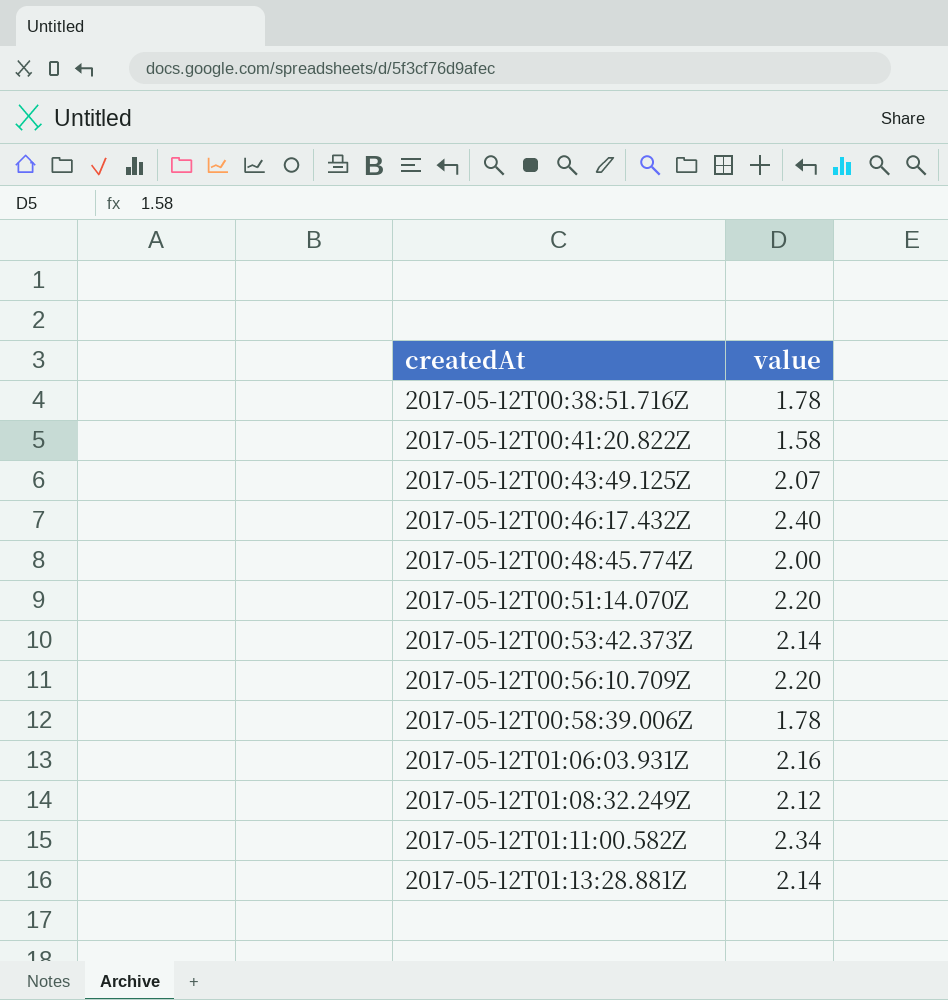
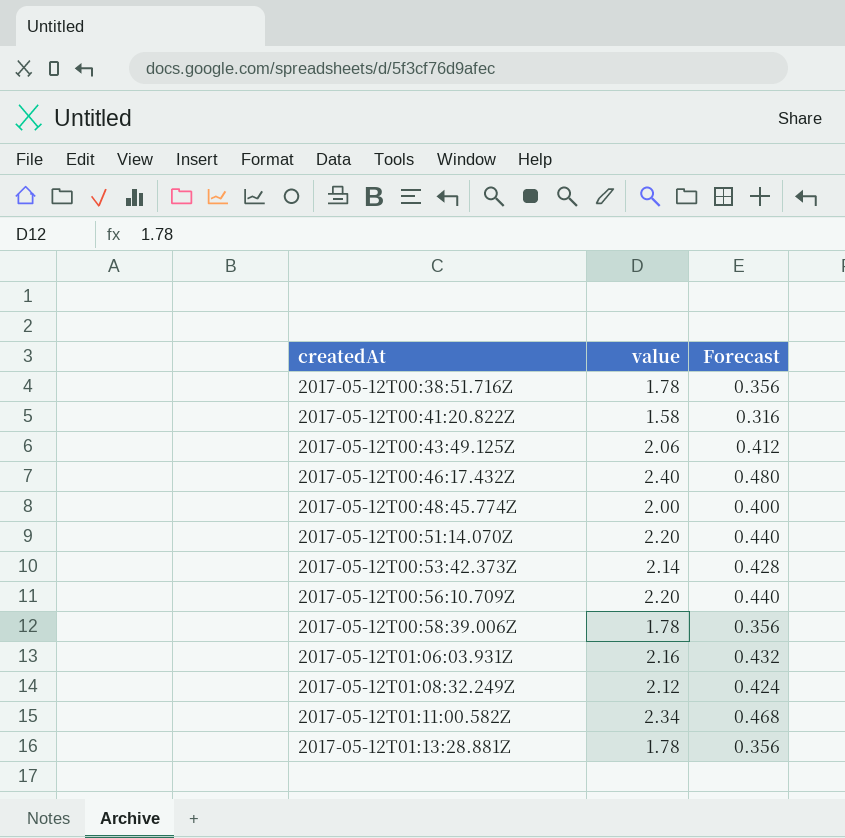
column Forecast | formula: none -> [value] * 0.2
2017-05-12T00:43:49.125Z | value: 2.07 -> 2.06
2017-05-12T01:13:28.881Z | value: 2.14 -> 1.78

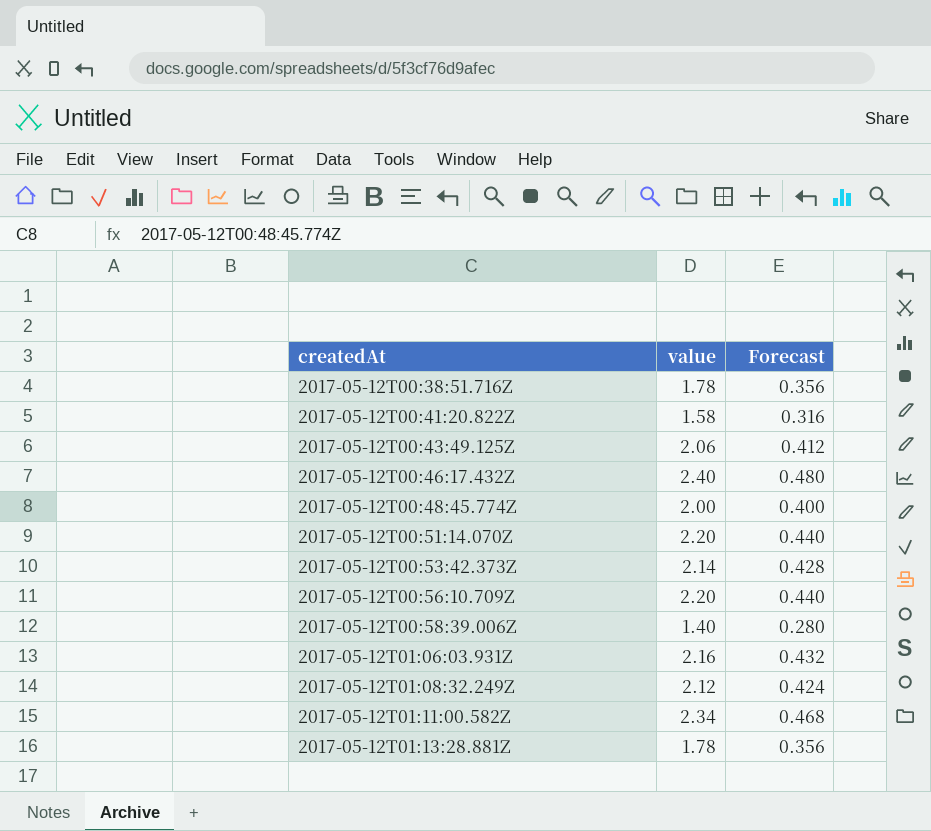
2017-05-12T00:58:39.006Z | value: 1.78 -> 1.40
2017-05-12T00:58:39.006Z | Forecast: 0.356 -> 0.280

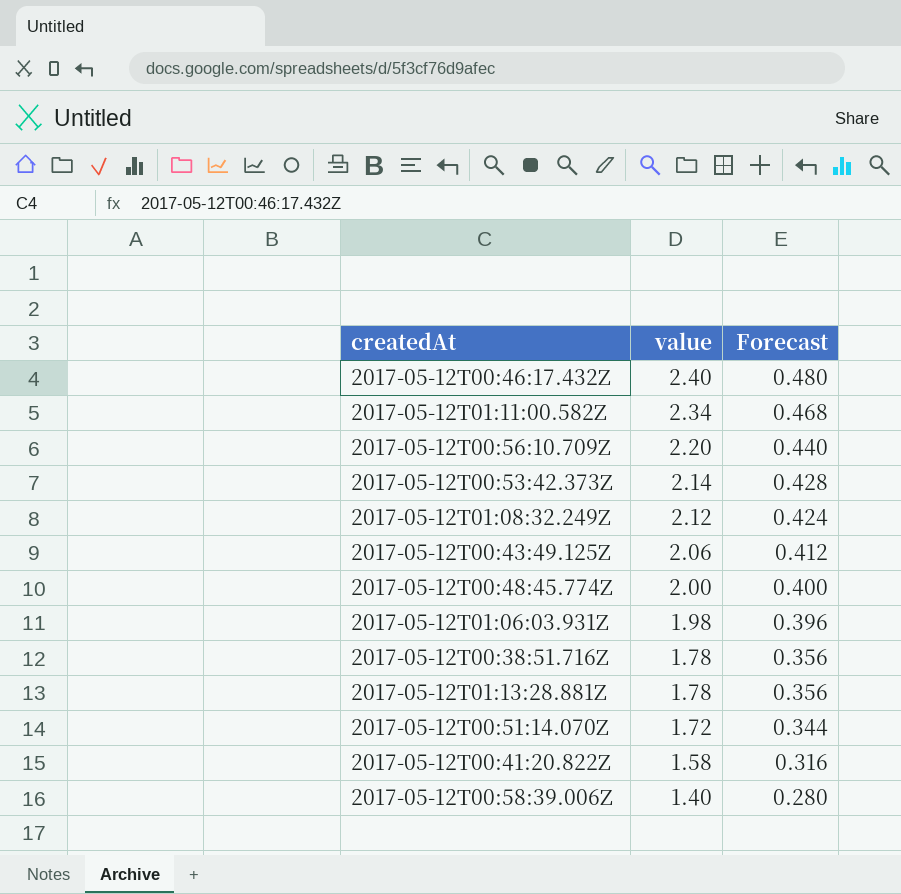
row order: createdAt ascending -> value descending
2017-05-12T01:06:03.931Z | value: 2.16 -> 1.98
2017-05-12T01:06:03.931Z | Forecast: 0.432 -> 0.396
2017-05-12T00:51:14.070Z | value: 2.20 -> 1.72
2017-05-12T00:51:14.070Z | Forecast: 0.440 -> 0.344

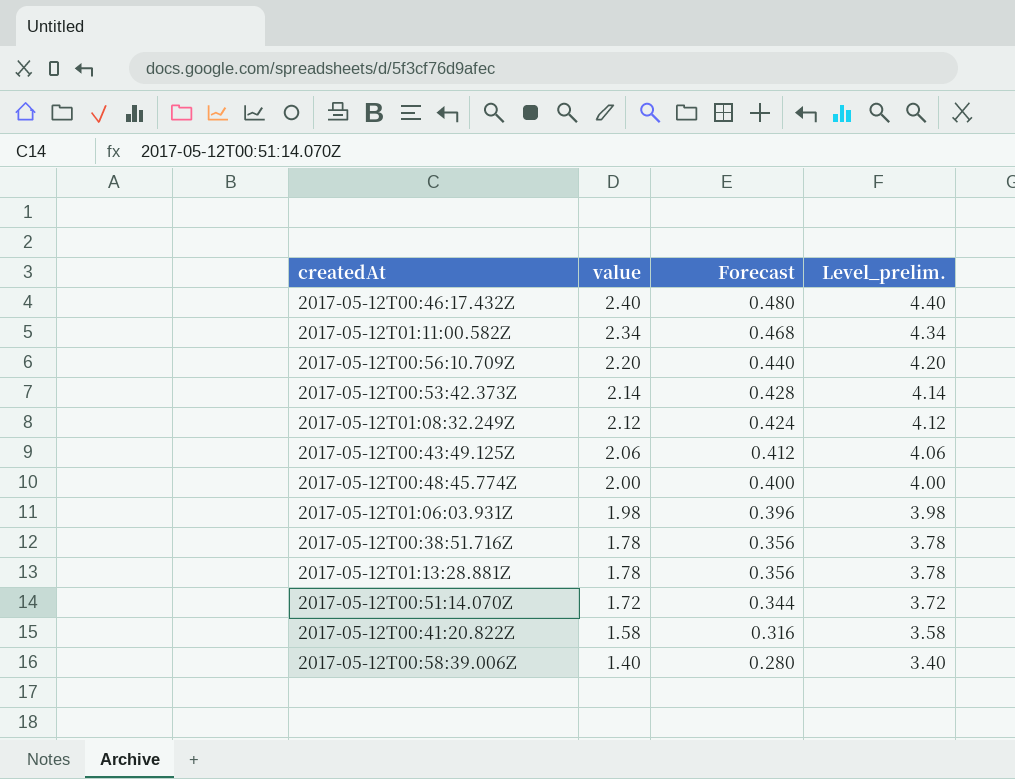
column Level_prelim. | formula: none -> [value] + 2

